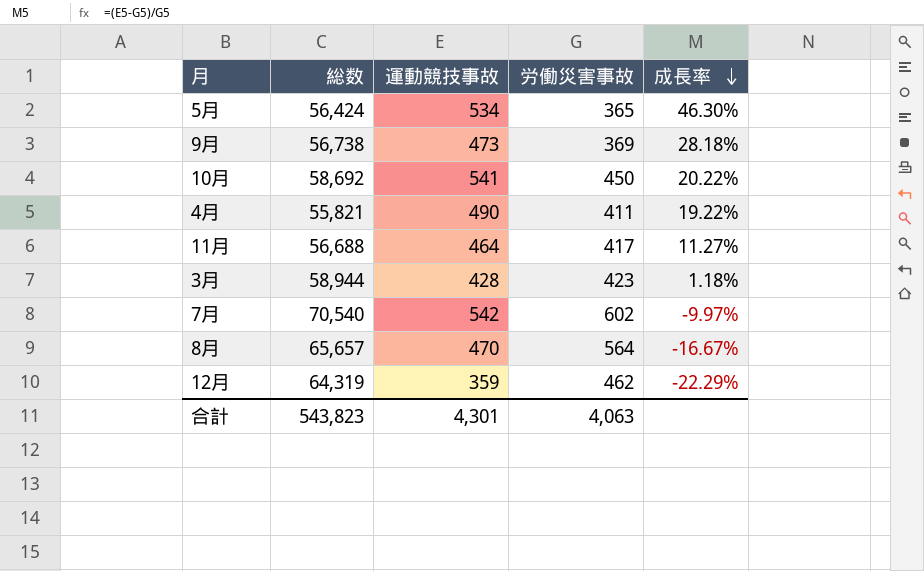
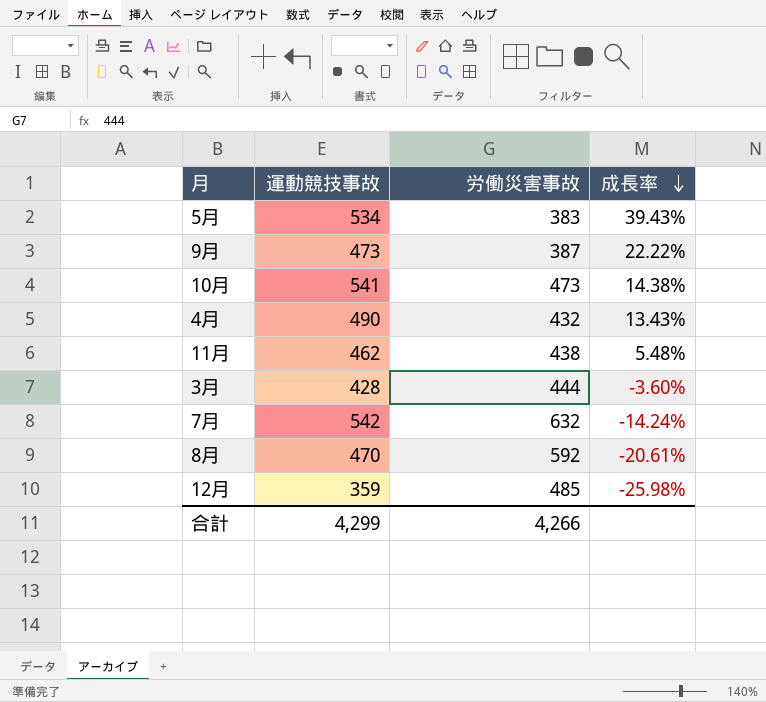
column 総数 | position: 2 -> none
5月 | 労働災害事故: 365 -> 383
5月 | 成長率: 46.30% -> 39.43%
9月 | 労働災害事故: 369 -> 387
9月 | 成長率: 28.18% -> 22.22%
10月 | 労働災害事故: 450 -> 473
10月 | 成長率: 20.22% -> 14.38%
4月 | 労働災害事故: 411 -> 432
4月 | 成長率: 19.22% -> 13.43%
11月 | 運動競技事故: 464 -> 462
11月 | 労働災害事故: 417 -> 438
11月 | 成長率: 11.27% -> 5.48%
3月 | 労働災害事故: 423 -> 444
3月 | 成長率: 1.18% -> -3.60%
7月 | 労働災害事故: 602 -> 632
7月 | 成長率: -9.97% -> -14.24%
8月 | 労働災害事故: 564 -> 592
8月 | 成長率: -16.67% -> -20.61%
12月 | 労働災害事故: 462 -> 485
12月 | 成長率: -22.29% -> -25.98%
合計 | 運動競技事故: 4,301 -> 4,299
合計 | 労働災害事故: 4,063 -> 4,266

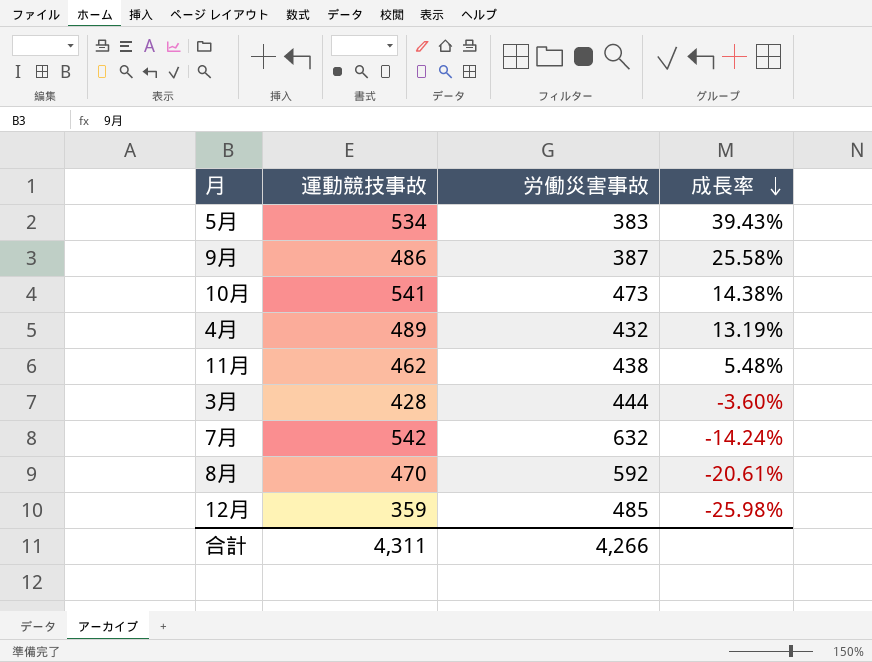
9月 | 運動競技事故: 473 -> 486
9月 | 成長率: 22.22% -> 25.58%
4月 | 運動競技事故: 490 -> 489
4月 | 成長率: 13.43% -> 13.19%
合計 | 運動競技事故: 4,299 -> 4,311

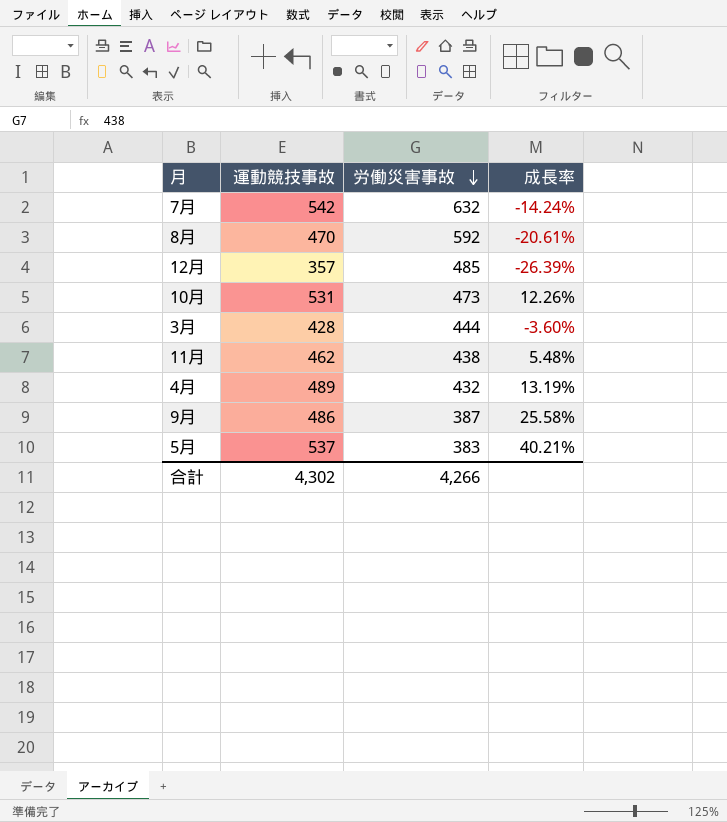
row order: 成長率 descending -> 労働災害事故 descending
12月 | 運動競技事故: 359 -> 357
12月 | 成長率: -25.98% -> -26.39%
10月 | 運動競技事故: 541 -> 531
10月 | 成長率: 14.38% -> 12.26%
5月 | 運動競技事故: 534 -> 537
5月 | 成長率: 39.43% -> 40.21%
合計 | 運動競技事故: 4,311 -> 4,302

